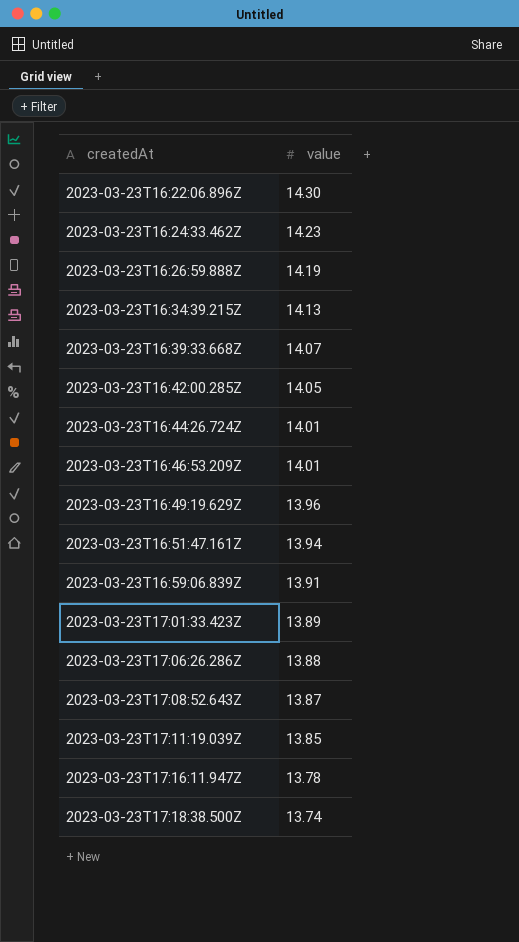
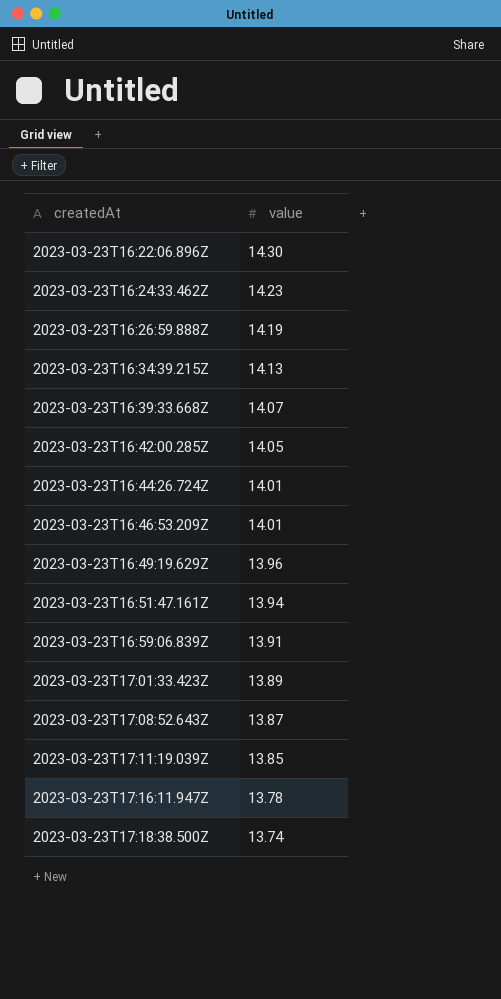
row 2023-03-23T17:06:26.286Z: 13.88 -> none

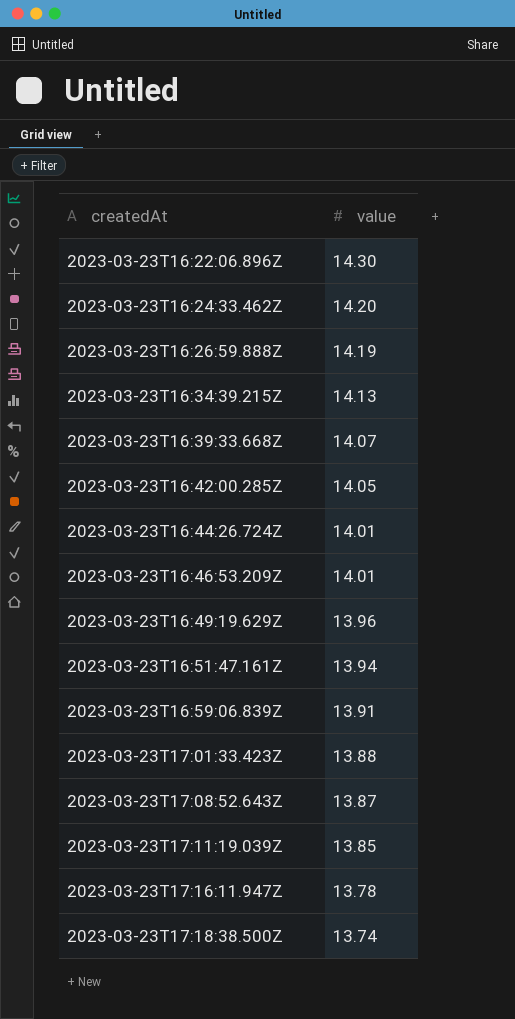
2023-03-23T16:24:33.462Z | value: 14.23 -> 14.20
2023-03-23T17:01:33.423Z | value: 13.89 -> 13.88

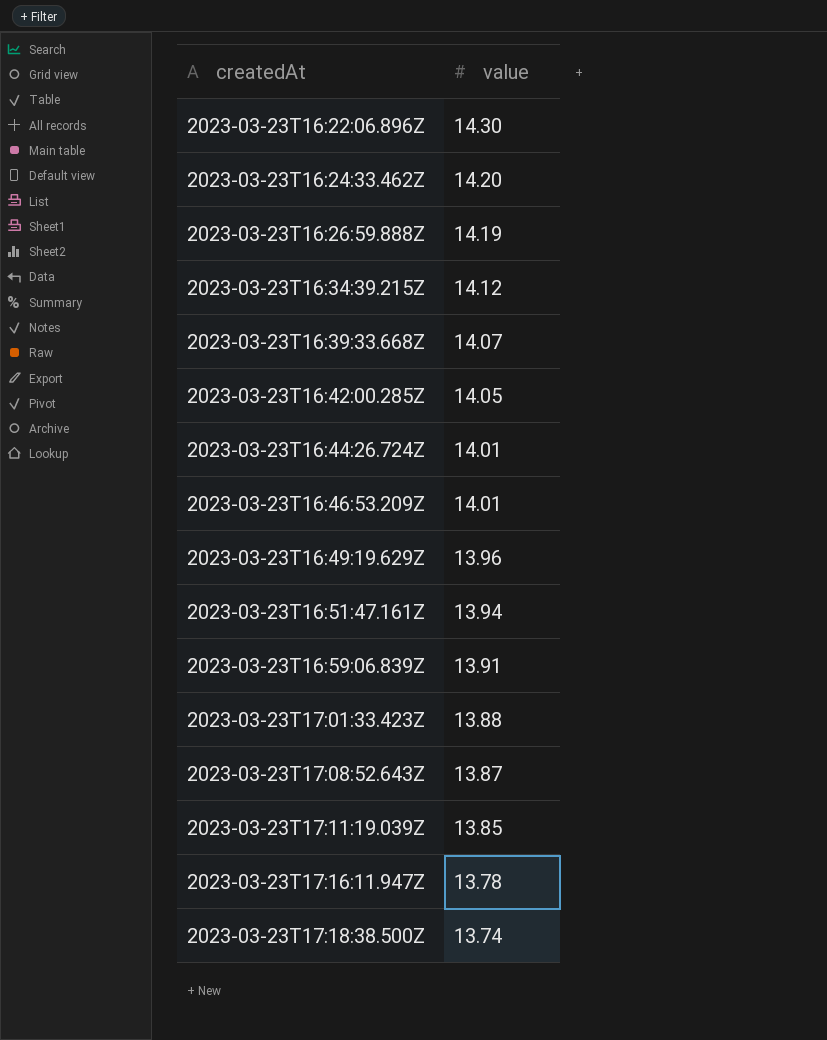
2023-03-23T16:34:39.215Z | value: 14.13 -> 14.12

